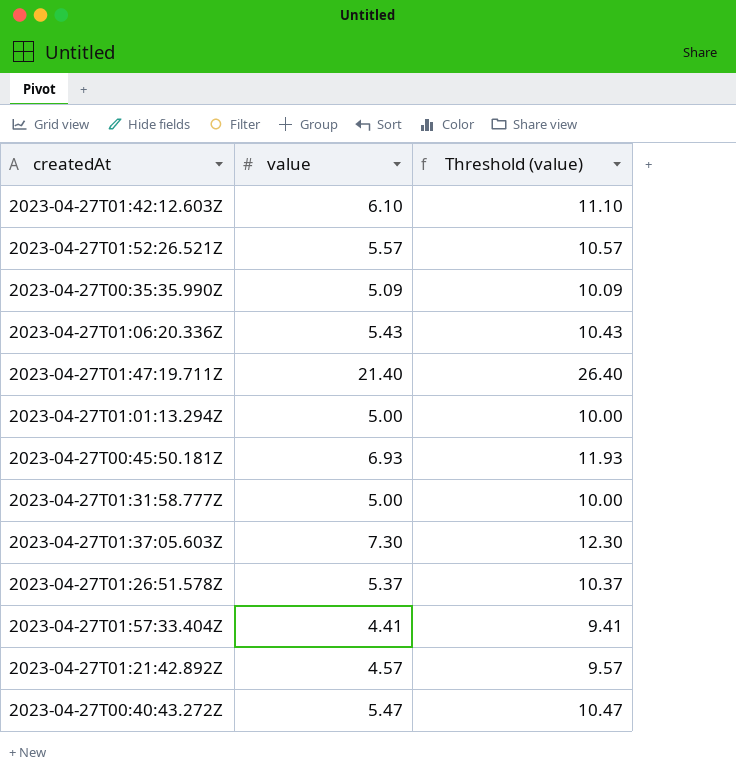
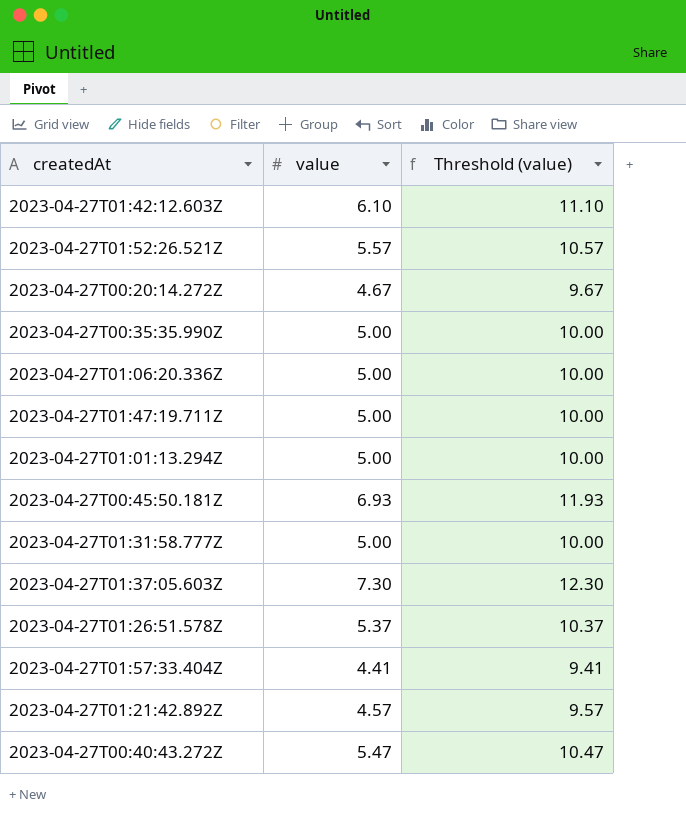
row 2023-04-27T00:20:14.272Z: none -> 4.67 | 9.67
2023-04-27T00:35:35.990Z | value: 5.09 -> 5.00
2023-04-27T00:35:35.990Z | Threshold (value): 10.09 -> 10.00
2023-04-27T01:06:20.336Z | value: 5.43 -> 5.00
2023-04-27T01:06:20.336Z | Threshold (value): 10.43 -> 10.00
2023-04-27T01:47:19.711Z | value: 21.40 -> 5.00
2023-04-27T01:47:19.711Z | Threshold (value): 26.40 -> 10.00

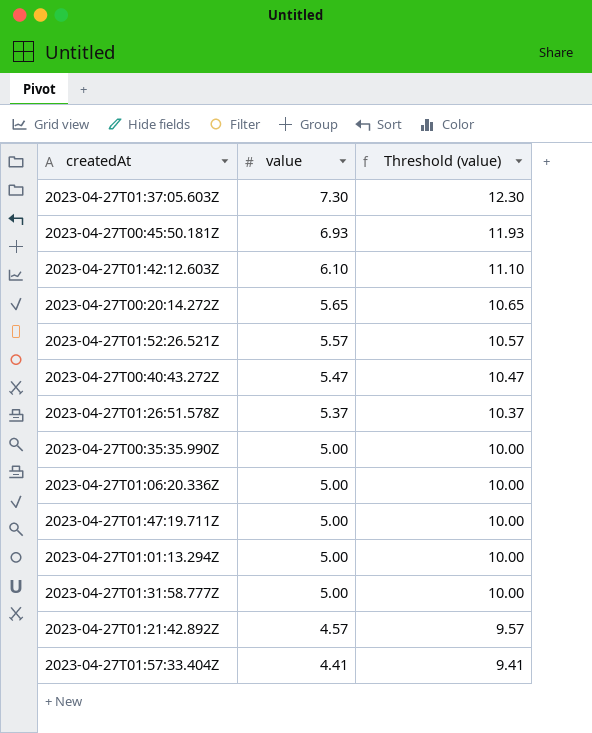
row order: none -> value descending
2023-04-27T00:20:14.272Z | value: 4.67 -> 5.65
2023-04-27T00:20:14.272Z | Threshold (value): 9.67 -> 10.65

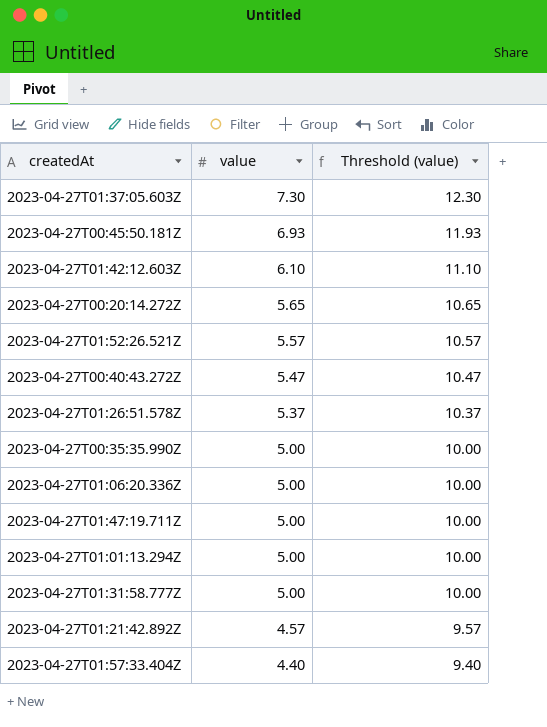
2023-04-27T01:57:33.404Z | value: 4.41 -> 4.40
2023-04-27T01:57:33.404Z | Threshold (value): 9.41 -> 9.40

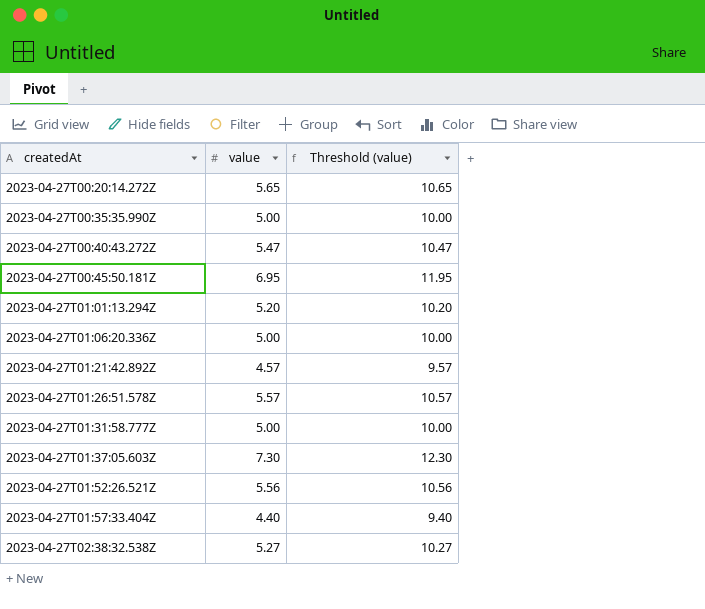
row order: value descending -> createdAt ascending
row 2023-04-27T01:42:12.603Z: 6.10 | 11.10 -> none
row 2023-04-27T01:47:19.711Z: 5.00 | 10.00 -> none
2023-04-27T00:45:50.181Z | value: 6.93 -> 6.95
2023-04-27T00:45:50.181Z | Threshold (value): 11.93 -> 11.95
2023-04-27T01:01:13.294Z | value: 5.00 -> 5.20
2023-04-27T01:01:13.294Z | Threshold (value): 10.00 -> 10.20
2023-04-27T01:26:51.578Z | value: 5.37 -> 5.57
2023-04-27T01:26:51.578Z | Threshold (value): 10.37 -> 10.57
2023-04-27T01:52:26.521Z | value: 5.57 -> 5.56
2023-04-27T01:52:26.521Z | Threshold (value): 10.57 -> 10.56
row 2023-04-27T02:38:32.538Z: none -> 5.27 | 10.27

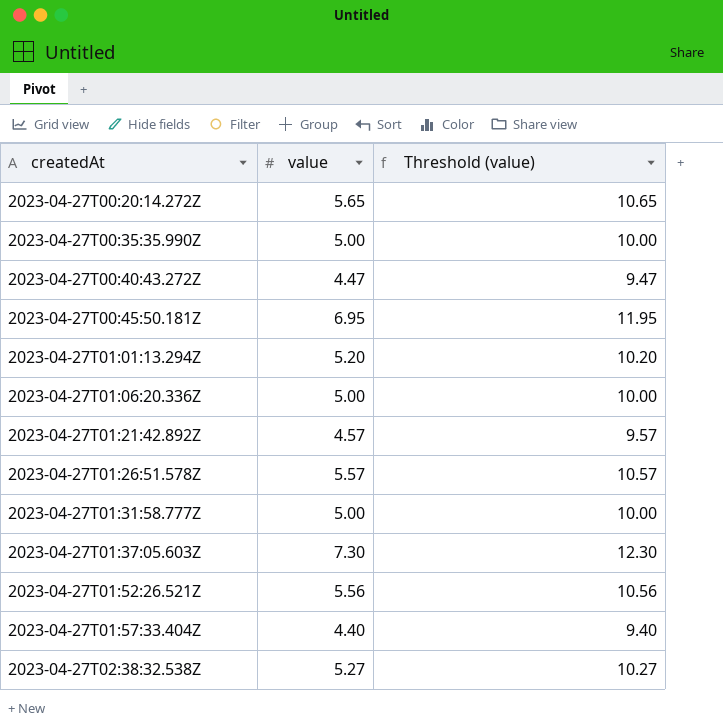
2023-04-27T00:40:43.272Z | value: 5.47 -> 4.47
2023-04-27T00:40:43.272Z | Threshold (value): 10.47 -> 9.47

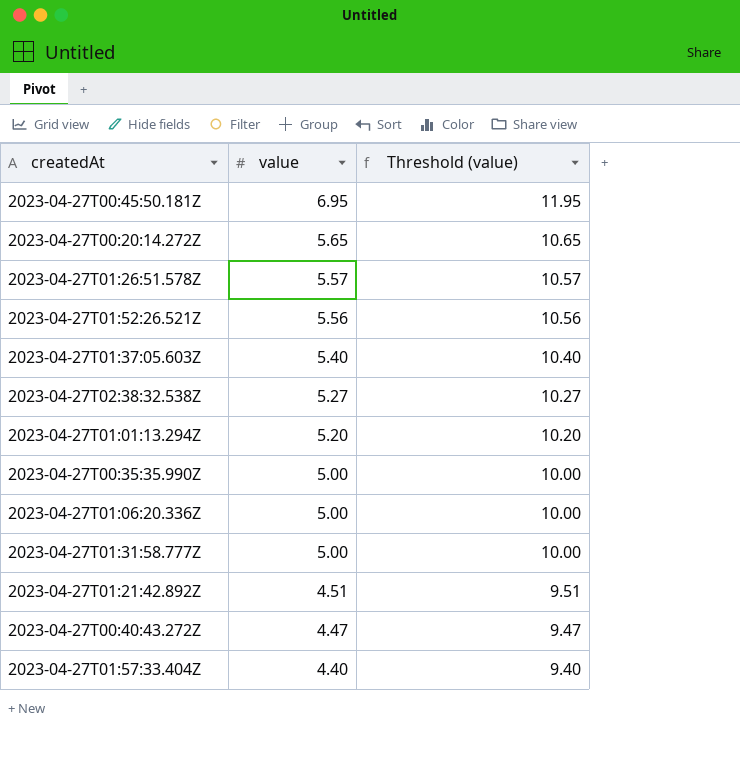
row order: createdAt ascending -> value descending
2023-04-27T01:37:05.603Z | value: 7.30 -> 5.40
2023-04-27T01:37:05.603Z | Threshold (value): 12.30 -> 10.40
2023-04-27T01:21:42.892Z | value: 4.57 -> 4.51
2023-04-27T01:21:42.892Z | Threshold (value): 9.57 -> 9.51

